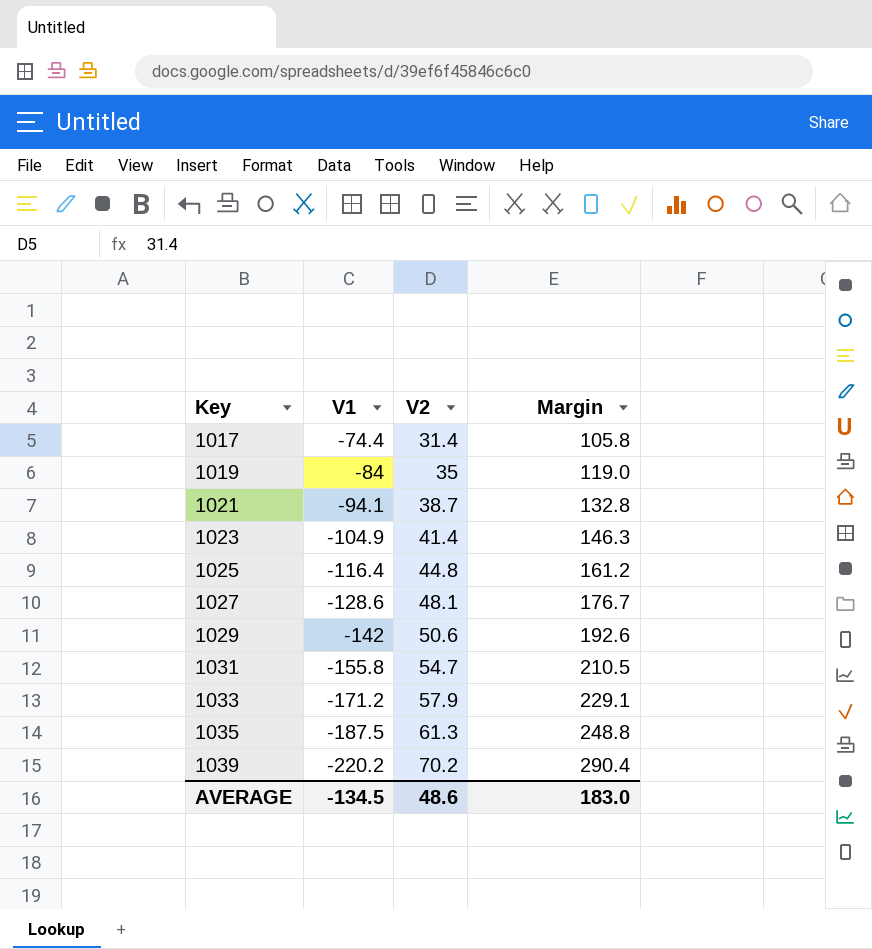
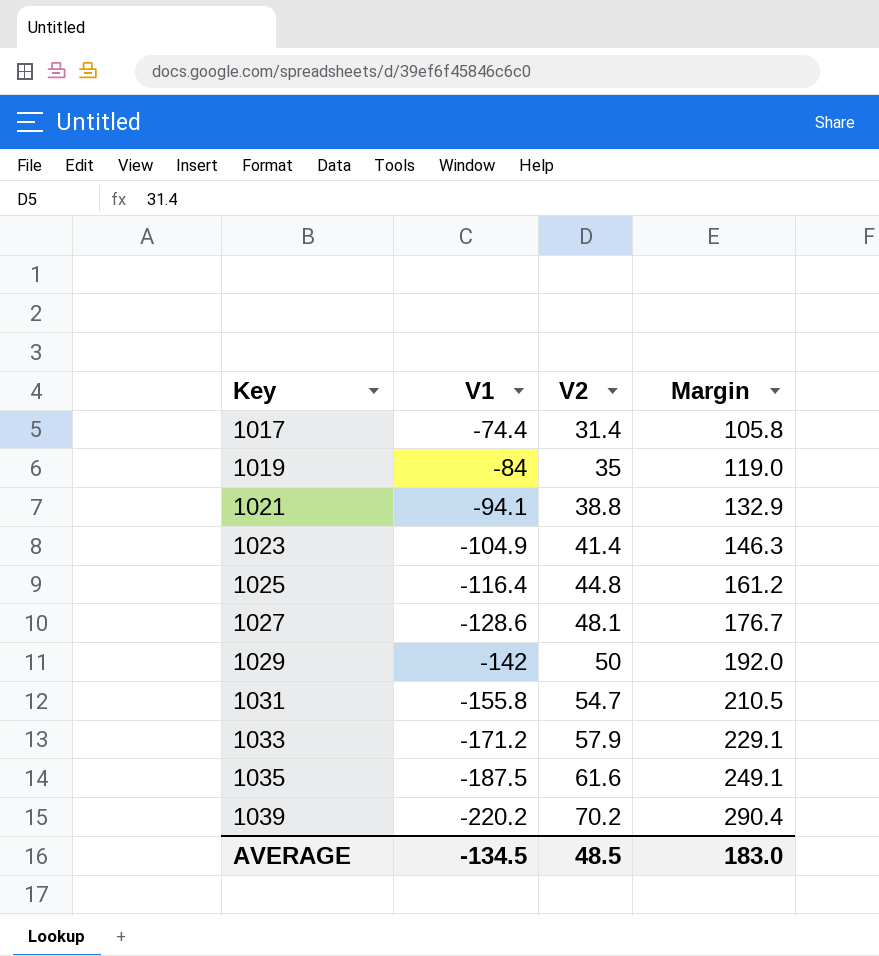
1021 | V2: 38.7 -> 38.8
1021 | Margin: 132.8 -> 132.9
1029 | V2: 50.6 -> 50
1029 | Margin: 192.6 -> 192.0
1035 | V2: 61.3 -> 61.6
1035 | Margin: 248.8 -> 249.1
AVERAGE | V2: 48.6 -> 48.5

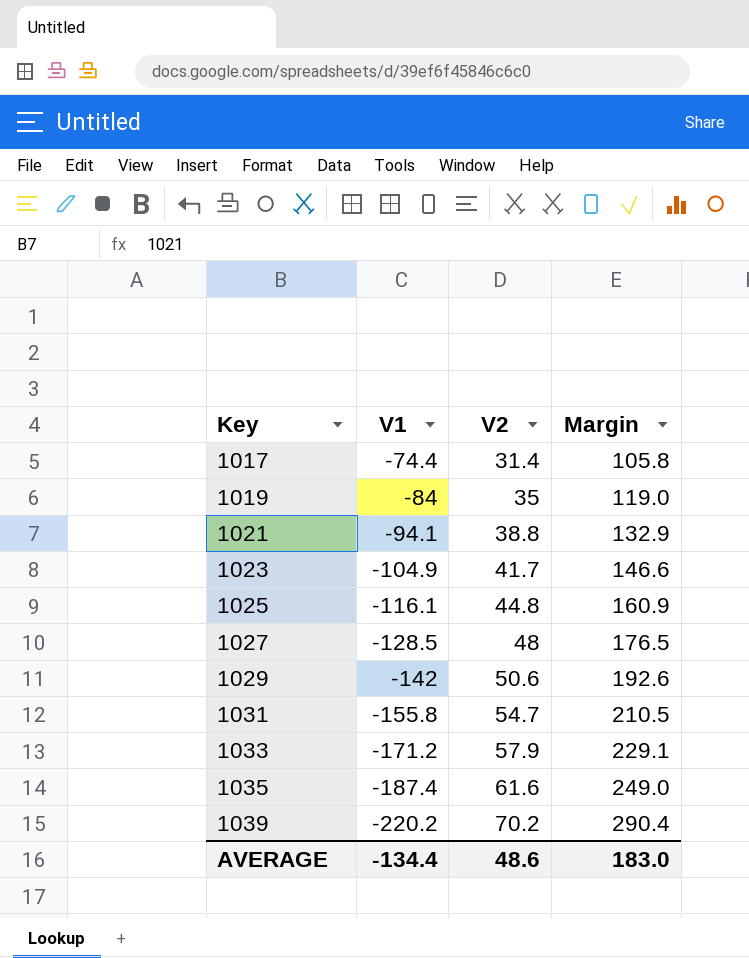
1023 | V2: 41.4 -> 41.7
1023 | Margin: 146.3 -> 146.6
1025 | V1: -116.4 -> -116.1
1025 | Margin: 161.2 -> 160.9
1027 | V1: -128.6 -> -128.5
1027 | V2: 48.1 -> 48
1027 | Margin: 176.7 -> 176.5
1029 | V2: 50 -> 50.6
1029 | Margin: 192.0 -> 192.6
1035 | V1: -187.5 -> -187.4
1035 | Margin: 249.1 -> 249.0
AVERAGE | V1: -134.5 -> -134.4
AVERAGE | V2: 48.5 -> 48.6

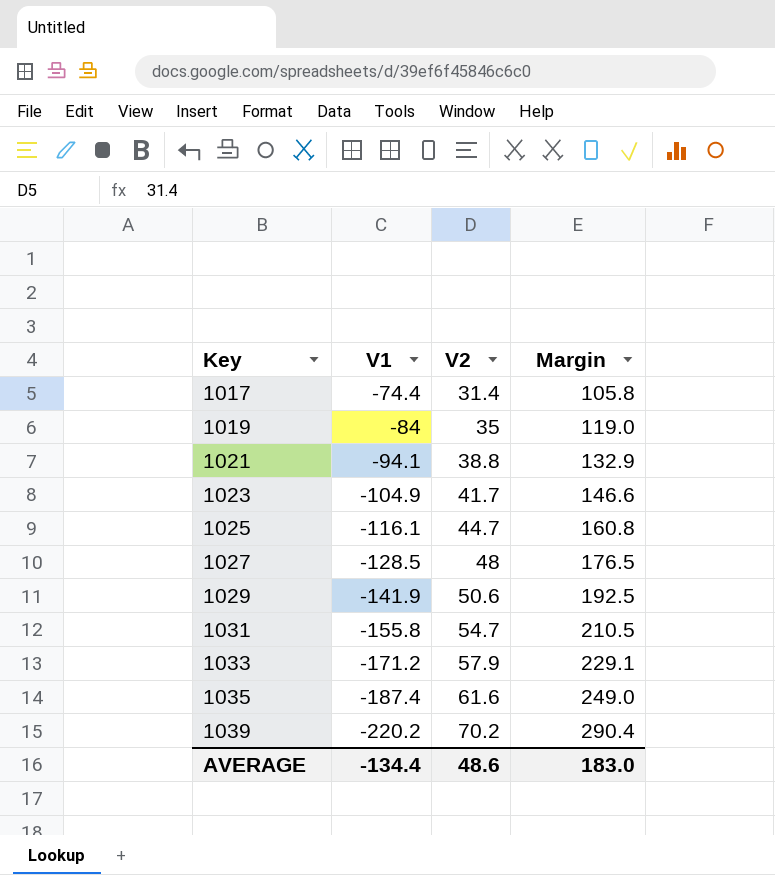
1025 | V2: 44.8 -> 44.7
1025 | Margin: 160.9 -> 160.8
1029 | V1: -142 -> -141.9
1029 | Margin: 192.6 -> 192.5

